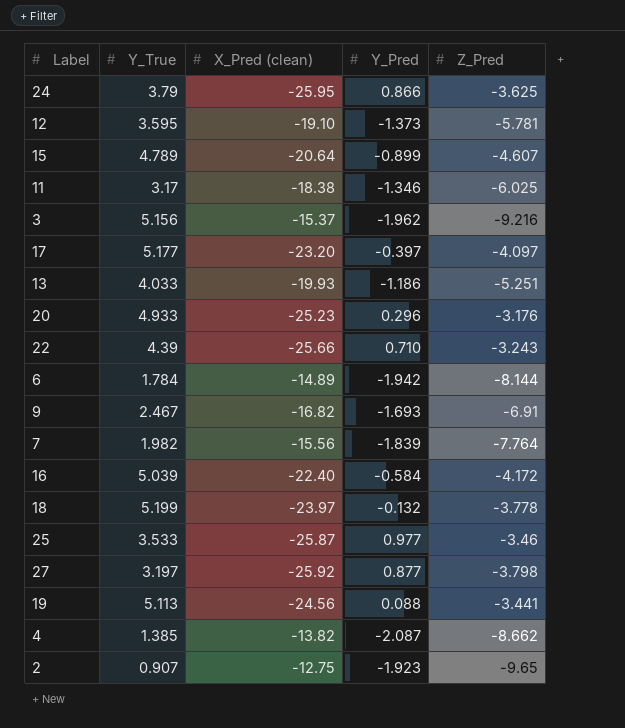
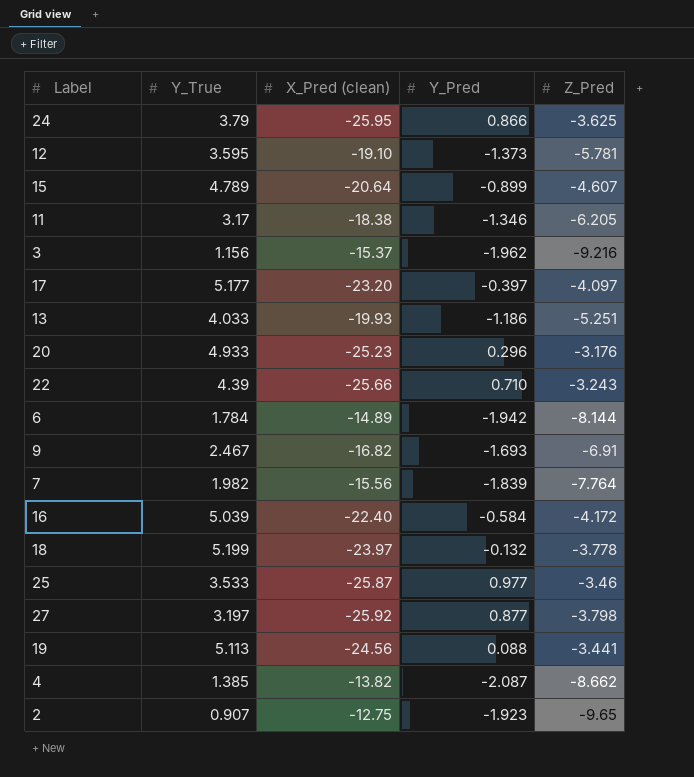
11 | Z_Pred: -6.025 -> -6.205
3 | Y_True: 5.156 -> 1.156

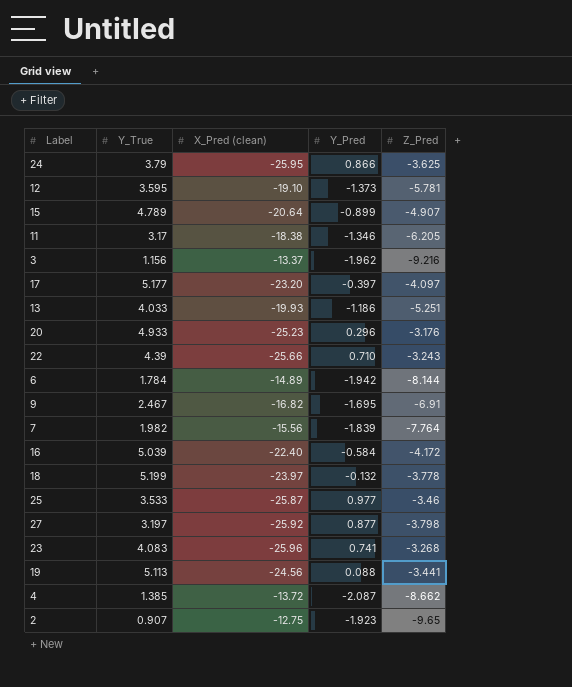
15 | Z_Pred: -4.607 -> -4.907
3 | X_Pred (clean): -15.37 -> -13.37
9 | Y_Pred: -1.693 -> -1.695
row 23: none -> 4.083 | -25.96 | 0.741 | -3.268
4 | X_Pred (clean): -13.82 -> -13.72

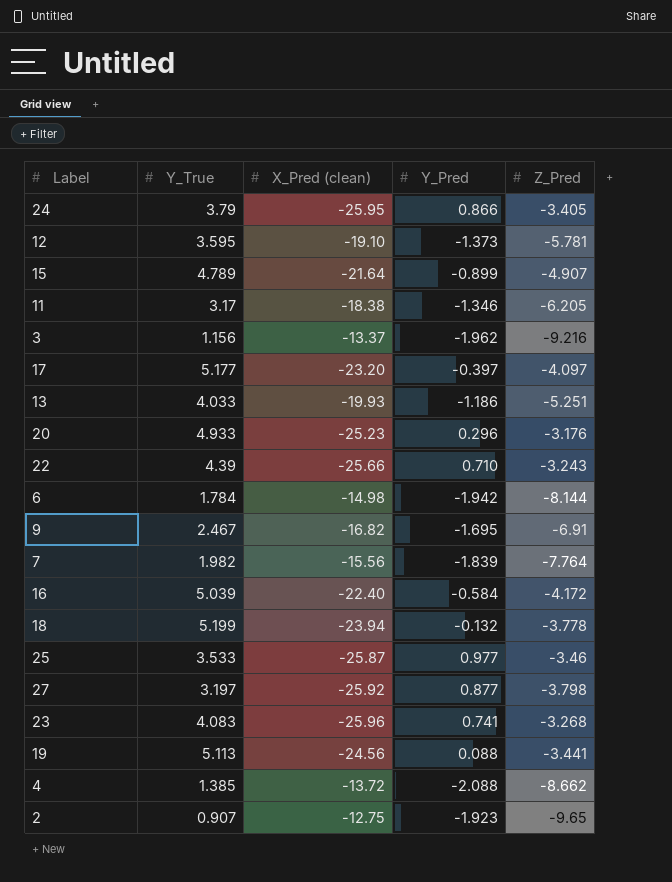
24 | Z_Pred: -3.625 -> -3.405
15 | X_Pred (clean): -20.64 -> -21.64
6 | X_Pred (clean): -14.89 -> -14.98
18 | X_Pred (clean): -23.97 -> -23.94
4 | Y_Pred: -2.087 -> -2.088

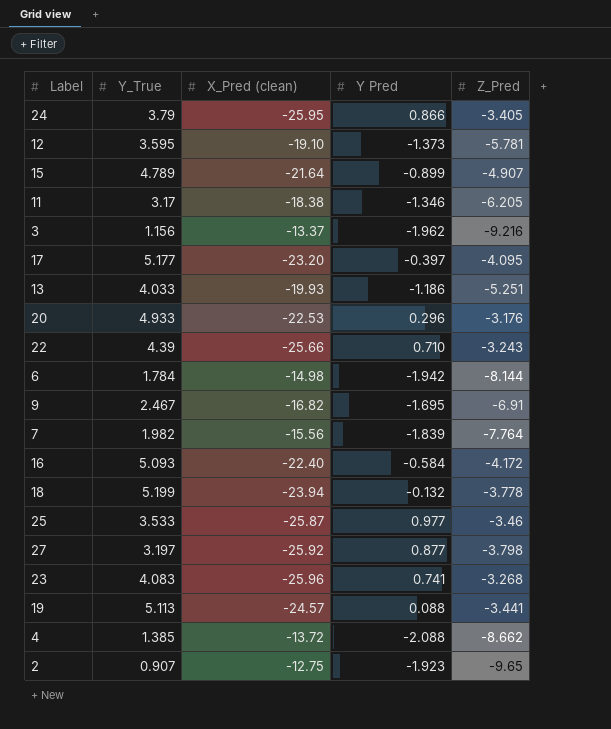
column name: Y_Pred -> Y Pred
17 | Z_Pred: -4.097 -> -4.095
20 | X_Pred (clean): -25.23 -> -22.53
16 | Y_True: 5.039 -> 5.093
19 | X_Pred (clean): -24.56 -> -24.57

